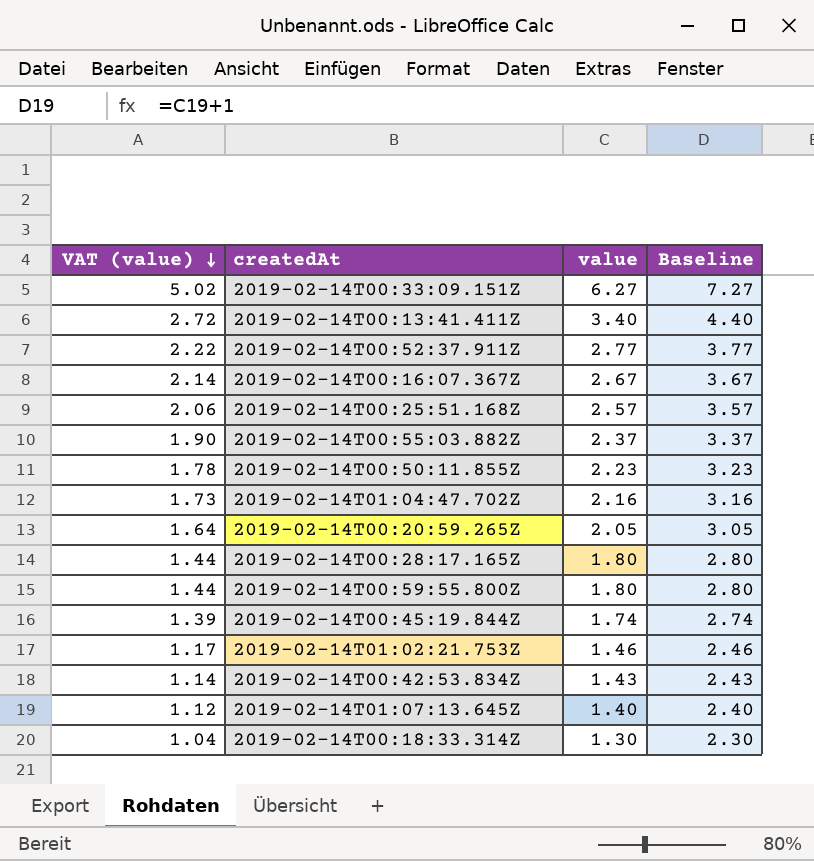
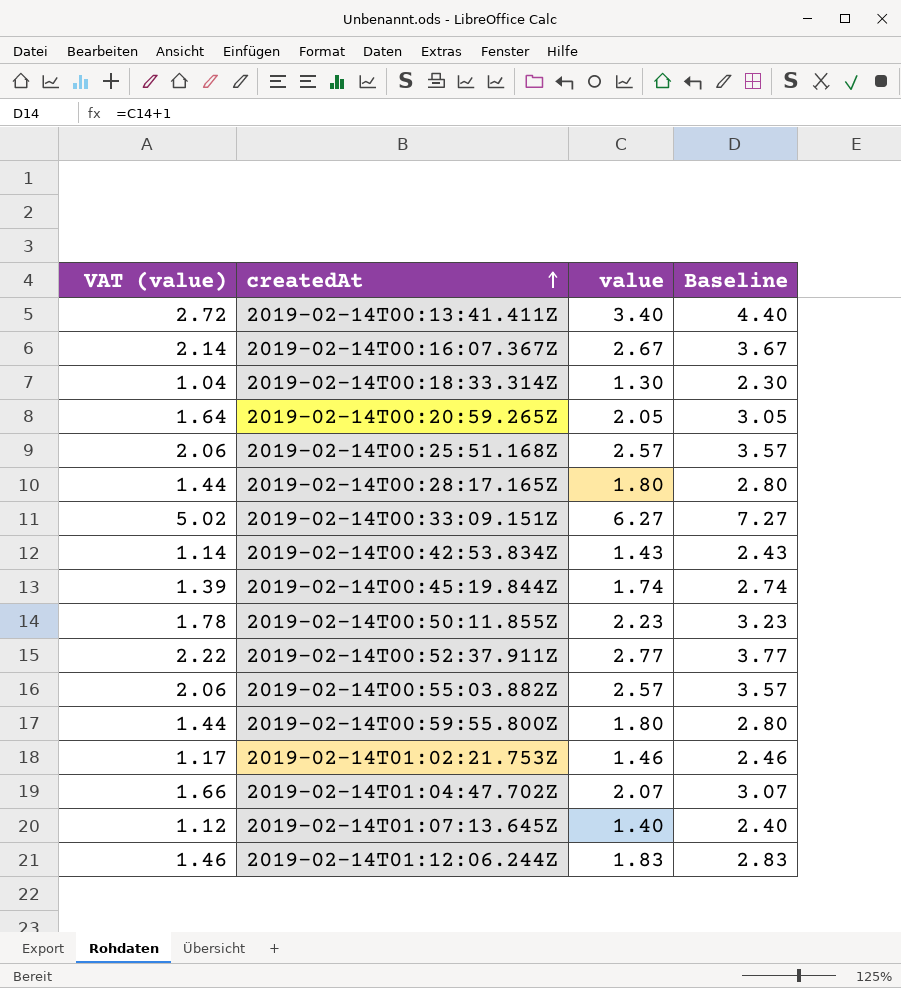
row order: VAT (value) descending -> createdAt ascending
2019-02-14T00:55:03.882Z | VAT (value): 1.90 -> 2.06
2019-02-14T00:55:03.882Z | value: 2.37 -> 2.57
2019-02-14T00:55:03.882Z | Baseline: 3.37 -> 3.57
2019-02-14T01:04:47.702Z | VAT (value): 1.73 -> 1.66
2019-02-14T01:04:47.702Z | value: 2.16 -> 2.07
2019-02-14T01:04:47.702Z | Baseline: 3.16 -> 3.07
row 2019-02-14T01:12:06.244Z: none -> 1.46 | 1.83 | 2.83

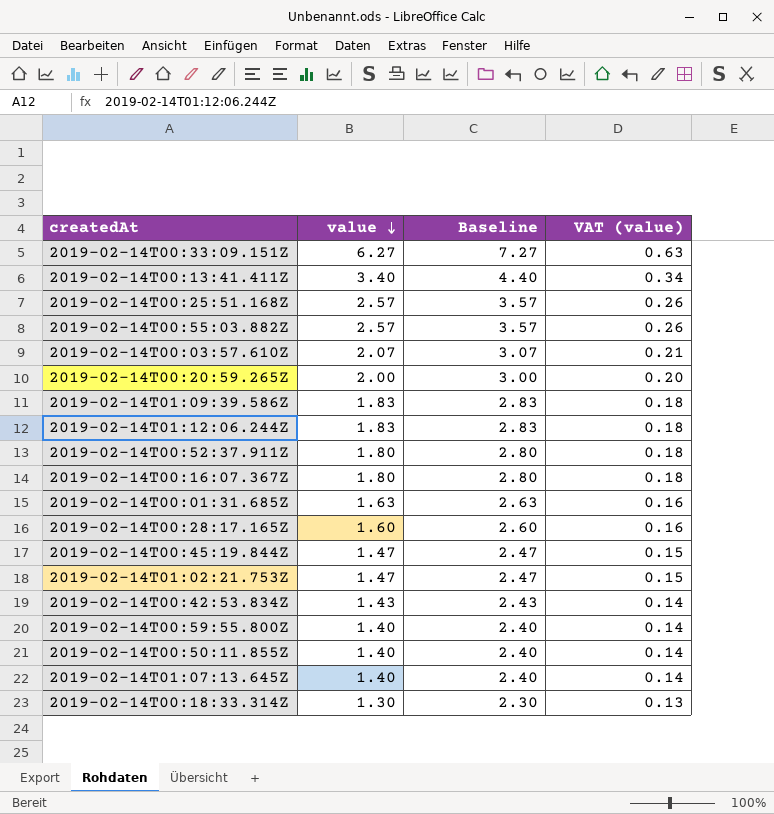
row order: createdAt ascending -> value descending
column VAT (value) | formula: [value] * 0.8 -> [value] * 0.1
column VAT (value) | position: 1 -> 4
row 2019-02-14T01:04:47.702Z: 1.66 | 2.07 | 3.07 -> none
row 2019-02-14T00:03:57.610Z: none -> 2.07 | 3.07 | 0.21
2019-02-14T00:20:59.265Z | value: 2.05 -> 2.00
2019-02-14T00:20:59.265Z | Baseline: 3.05 -> 3.00
row 2019-02-14T01:09:39.586Z: none -> 1.83 | 2.83 | 0.18
2019-02-14T00:52:37.911Z | value: 2.77 -> 1.80
2019-02-14T00:52:37.911Z | Baseline: 3.77 -> 2.80
2019-02-14T00:16:07.367Z | value: 2.67 -> 1.80
2019-02-14T00:16:07.367Z | Baseline: 3.67 -> 2.80
row 2019-02-14T00:01:31.685Z: none -> 1.63 | 2.63 | 0.16
2019-02-14T00:28:17.165Z | value: 1.80 -> 1.60
2019-02-14T00:28:17.165Z | Baseline: 2.80 -> 2.60
2019-02-14T00:45:19.844Z | value: 1.74 -> 1.47
2019-02-14T00:45:19.844Z | Baseline: 2.74 -> 2.47
2019-02-14T01:02:21.753Z | value: 1.46 -> 1.47
2019-02-14T01:02:21.753Z | Baseline: 2.46 -> 2.47
2019-02-14T00:59:55.800Z | value: 1.80 -> 1.40
2019-02-14T00:59:55.800Z | Baseline: 2.80 -> 2.40
2019-02-14T00:50:11.855Z | value: 2.23 -> 1.40
2019-02-14T00:50:11.855Z | Baseline: 3.23 -> 2.40

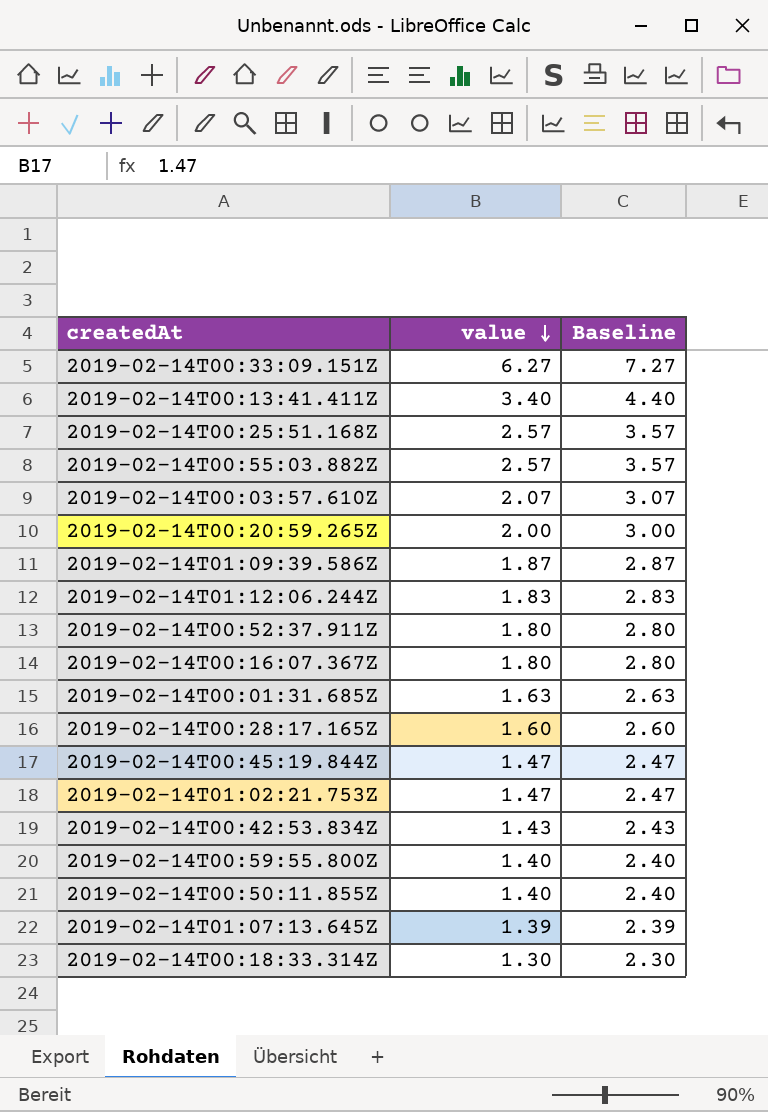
column VAT (value) | formula: [value] * 0.1 -> none
2019-02-14T01:09:39.586Z | value: 1.83 -> 1.87
2019-02-14T01:09:39.586Z | Baseline: 2.83 -> 2.87
2019-02-14T01:07:13.645Z | value: 1.40 -> 1.39
2019-02-14T01:07:13.645Z | Baseline: 2.40 -> 2.39

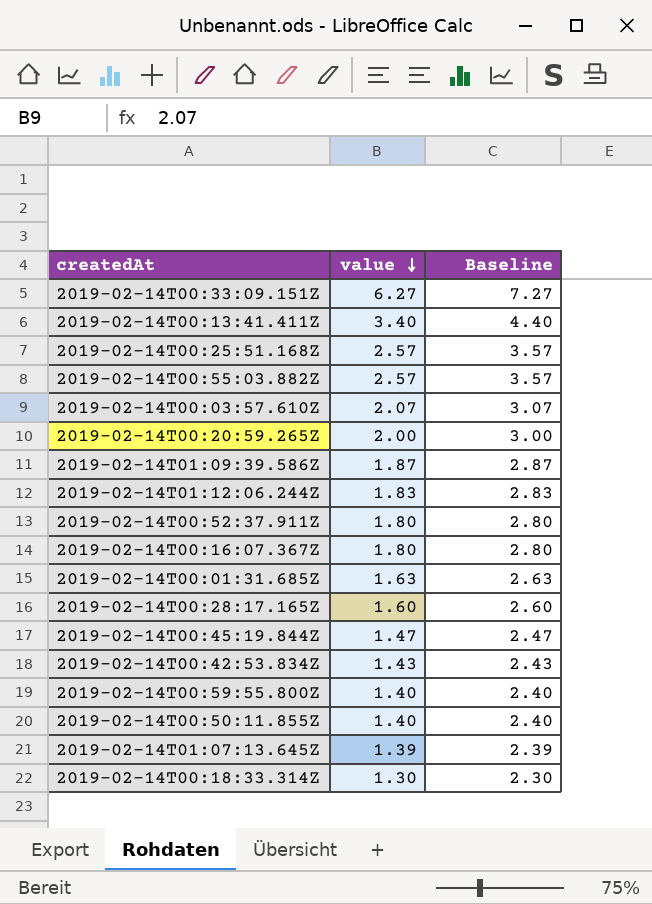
row 2019-02-14T01:02:21.753Z: 1.47 | 2.47 -> none

